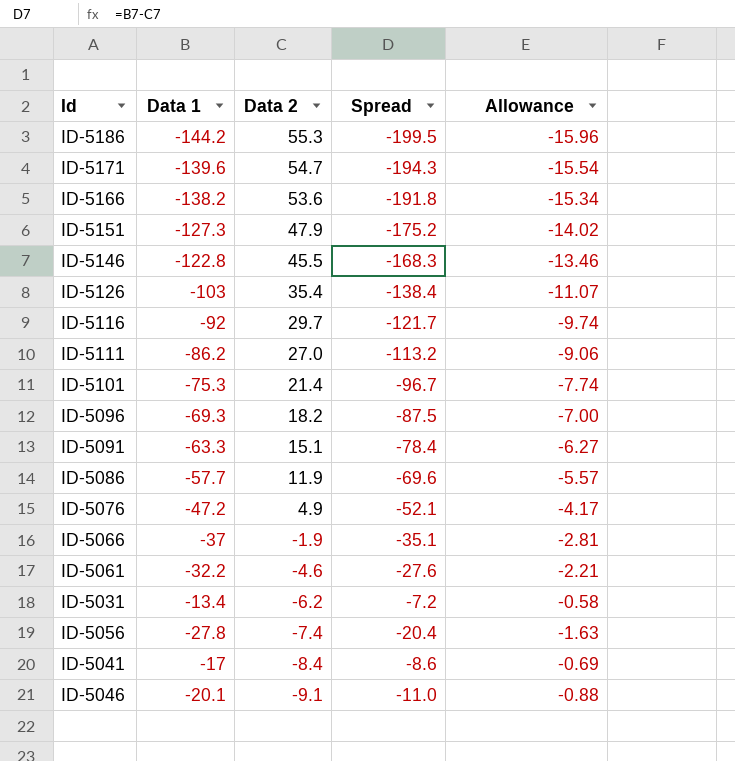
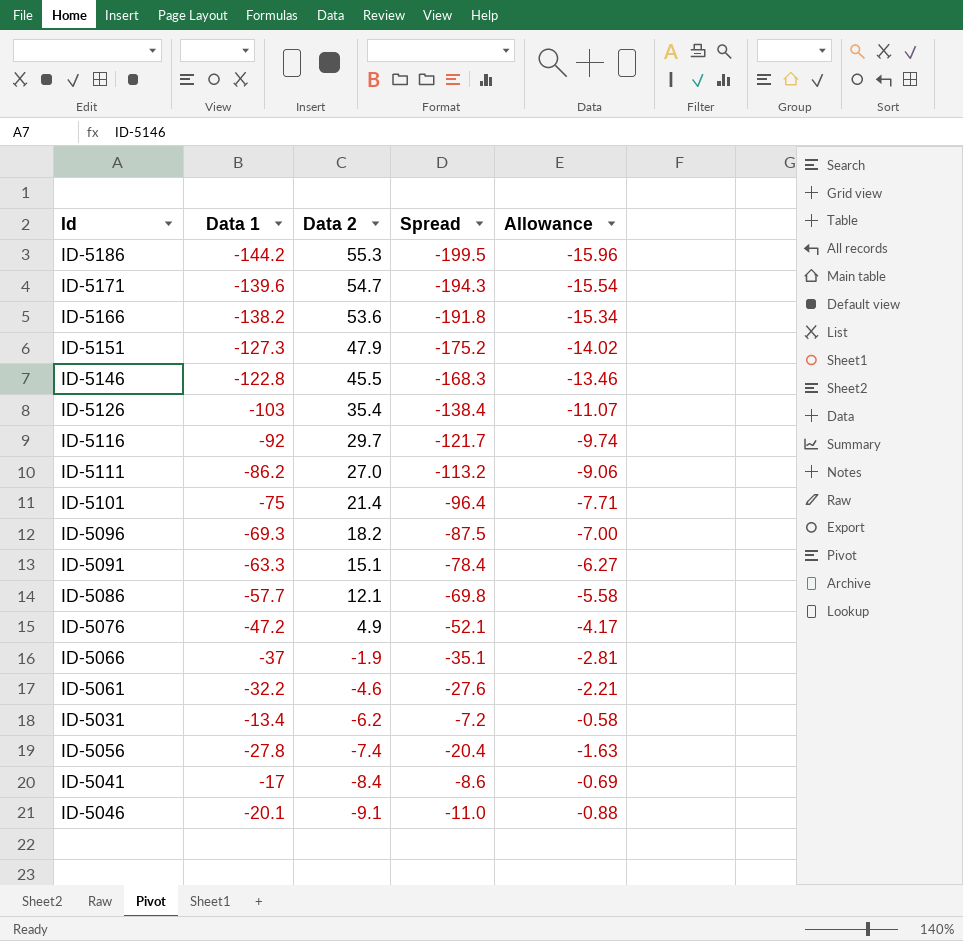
ID-5101 | Data 1: -75.3 -> -75
ID-5101 | Spread: -96.7 -> -96.4
ID-5101 | Allowance: -7.74 -> -7.71
ID-5086 | Data 2: 11.9 -> 12.1
ID-5086 | Spread: -69.6 -> -69.8
ID-5086 | Allowance: -5.57 -> -5.58

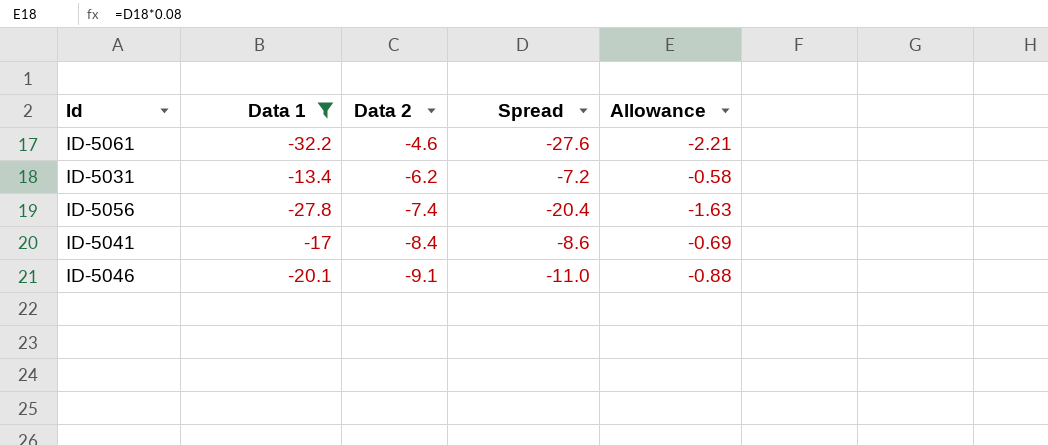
filter: none -> Data 1 >= -32.2

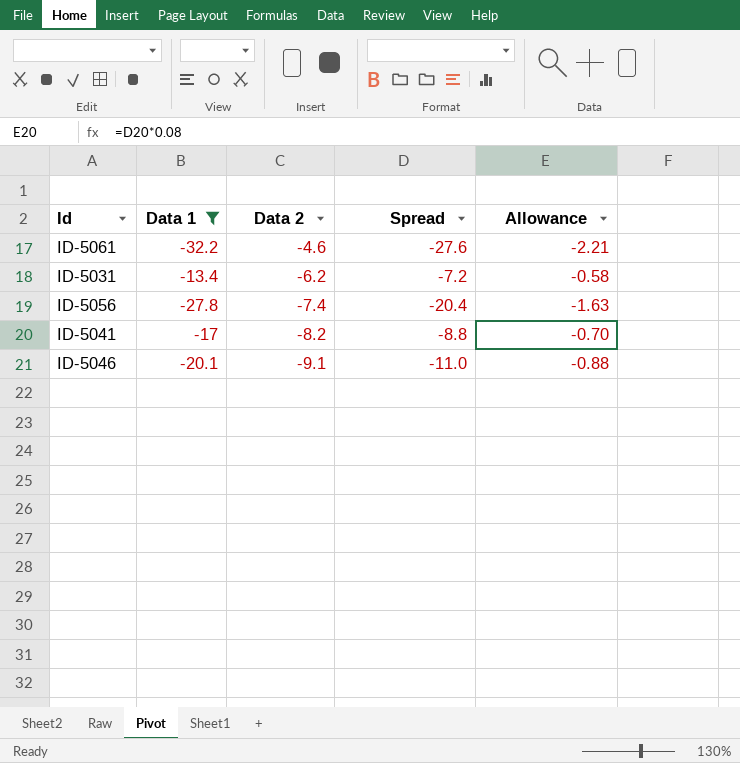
ID-5041 | Data 2: -8.4 -> -8.2
ID-5041 | Spread: -8.6 -> -8.8
ID-5041 | Allowance: -0.69 -> -0.70

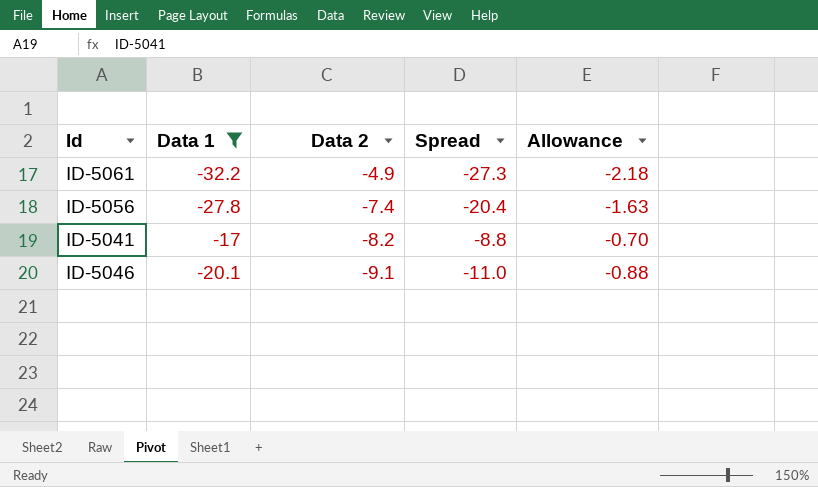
row ID-5031: -13.4 | -6.2 | -7.2 | -0.58 -> none
ID-5061 | Data 2: -4.6 -> -4.9
ID-5061 | Spread: -27.6 -> -27.3
ID-5061 | Allowance: -2.21 -> -2.18

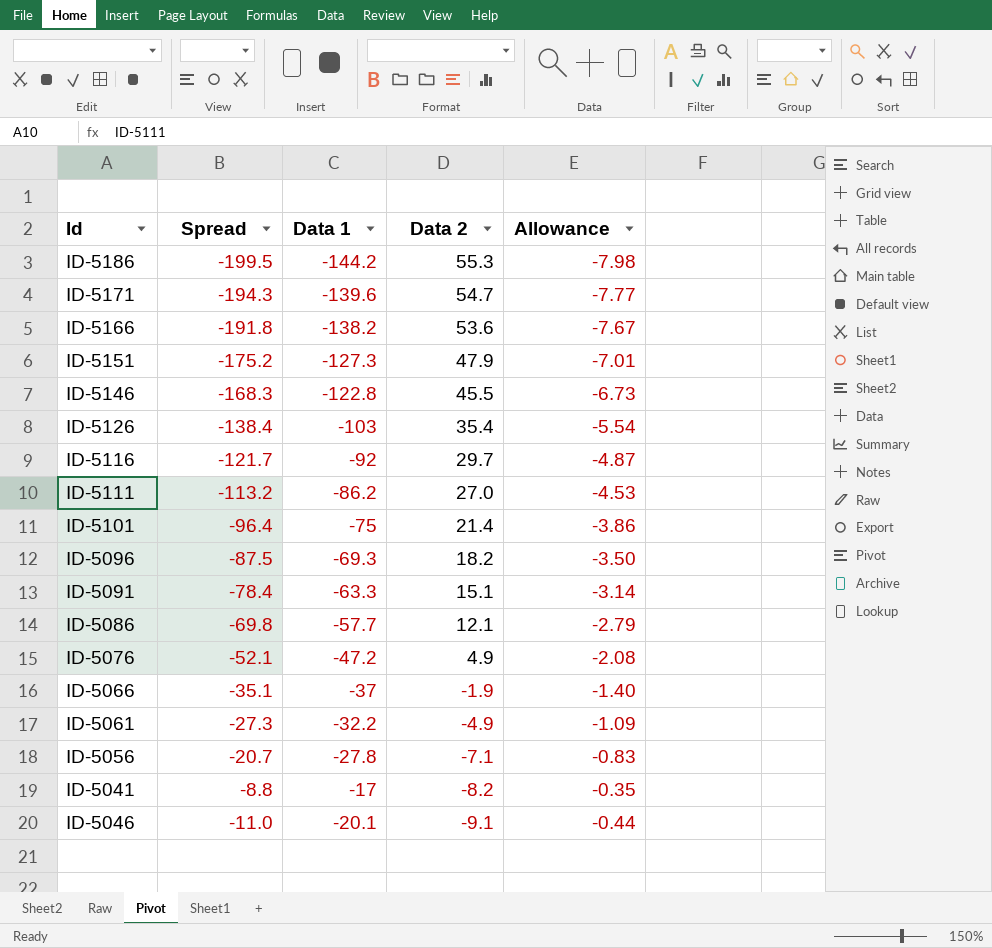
filter: Data 1 >= -32.2 -> none
column Spread | position: 4 -> 2
column Allowance | formula: [Spread] * 0.08 -> [Spread] * 0.04
ID-5056 | Spread: -20.4 -> -20.7
ID-5056 | Data 2: -7.4 -> -7.1

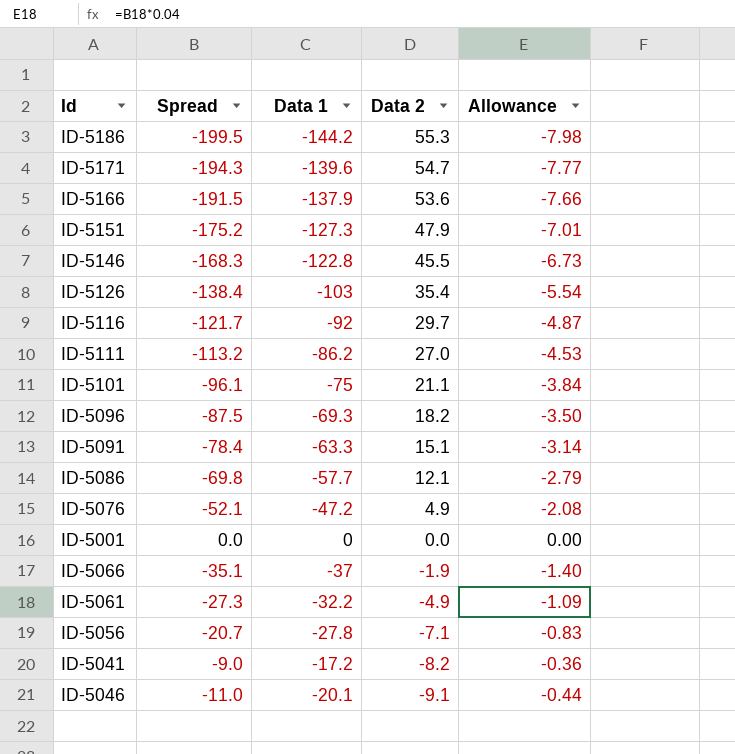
ID-5166 | Spread: -191.8 -> -191.5
ID-5166 | Data 1: -138.2 -> -137.9
ID-5166 | Allowance: -7.67 -> -7.66
ID-5101 | Spread: -96.4 -> -96.1
ID-5101 | Data 2: 21.4 -> 21.1
ID-5101 | Allowance: -3.86 -> -3.84
row ID-5001: none -> 0.0 | 0 | 0.0 | 0.00
ID-5041 | Spread: -8.8 -> -9.0
ID-5041 | Data 1: -17 -> -17.2
ID-5041 | Allowance: -0.35 -> -0.36

